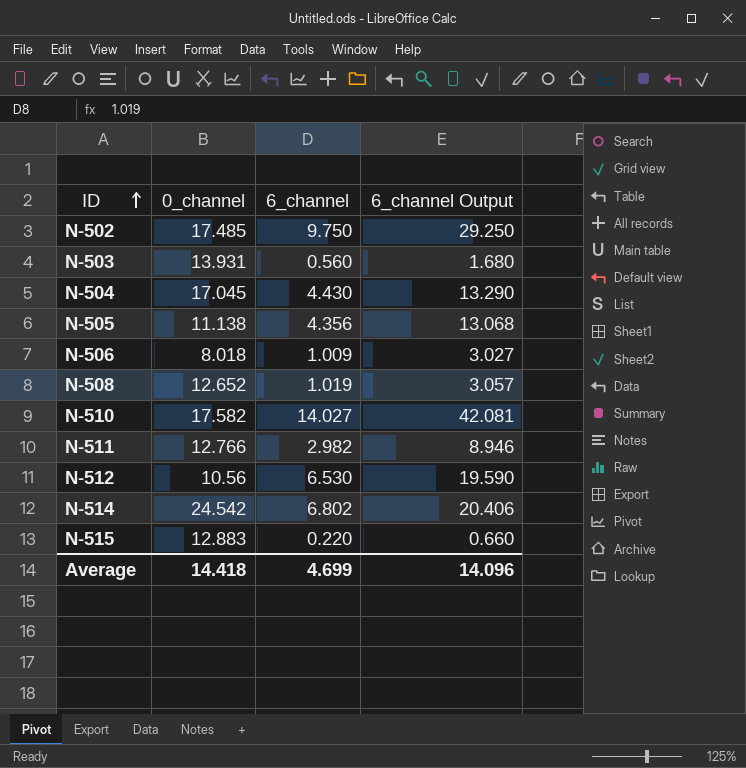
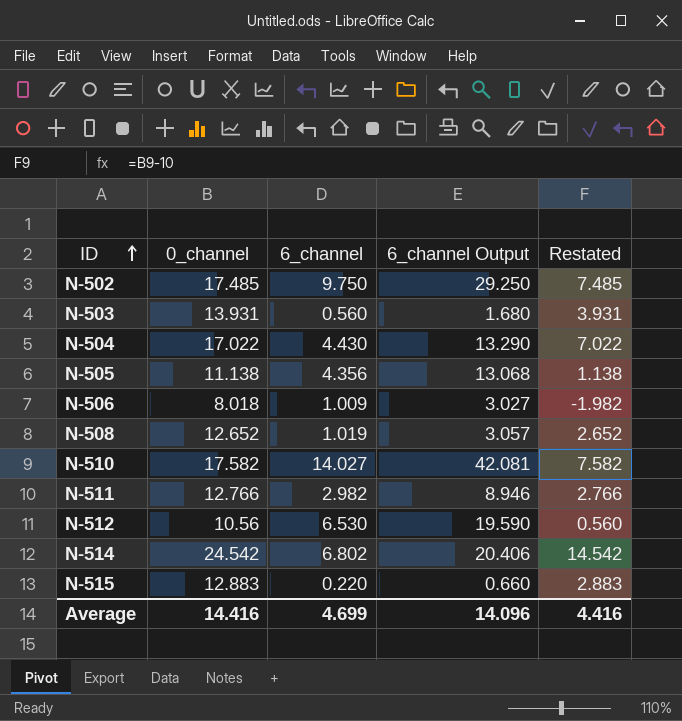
column Restated | formula: none -> [0_channel] - 10
N-504 | 0_channel: 17.045 -> 17.022
Average | 0_channel: 14.418 -> 14.416

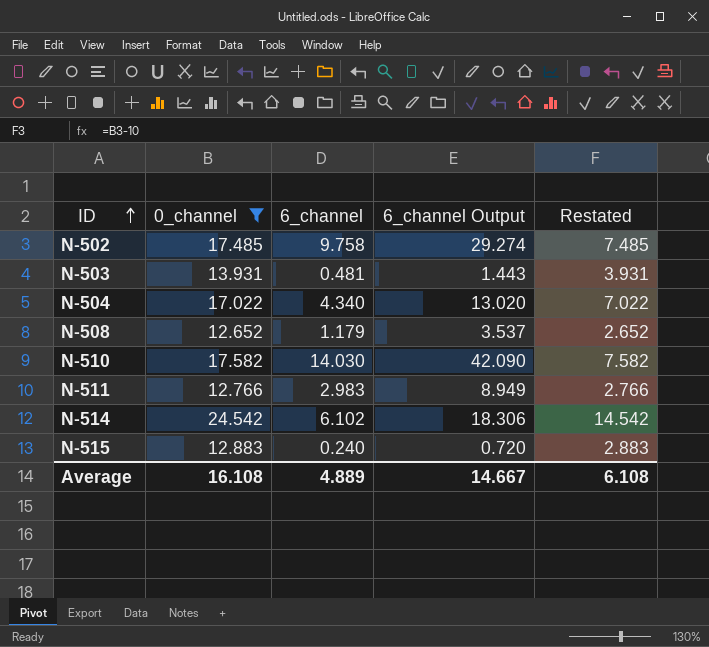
filter: none -> 0_channel >= 12.652
N-502 | 6_channel: 9.750 -> 9.758
N-502 | 6_channel Output: 29.250 -> 29.274
N-503 | 6_channel: 0.560 -> 0.481
N-503 | 6_channel Output: 1.680 -> 1.443
N-504 | 6_channel: 4.430 -> 4.340
N-504 | 6_channel Output: 13.290 -> 13.020
N-508 | 6_channel: 1.019 -> 1.179
N-508 | 6_channel Output: 3.057 -> 3.537
N-510 | 6_channel: 14.027 -> 14.030
N-510 | 6_channel Output: 42.081 -> 42.090
N-511 | 6_channel: 2.982 -> 2.983
N-511 | 6_channel Output: 8.946 -> 8.949
N-514 | 6_channel: 6.802 -> 6.102
N-514 | 6_channel Output: 20.406 -> 18.306
N-515 | 6_channel: 0.220 -> 0.240
N-515 | 6_channel Output: 0.660 -> 0.720
Average | 0_channel: 14.416 -> 16.108
Average | 6_channel: 4.699 -> 4.889
Average | 6_channel Output: 14.096 -> 14.667
Average | Restated: 4.416 -> 6.108

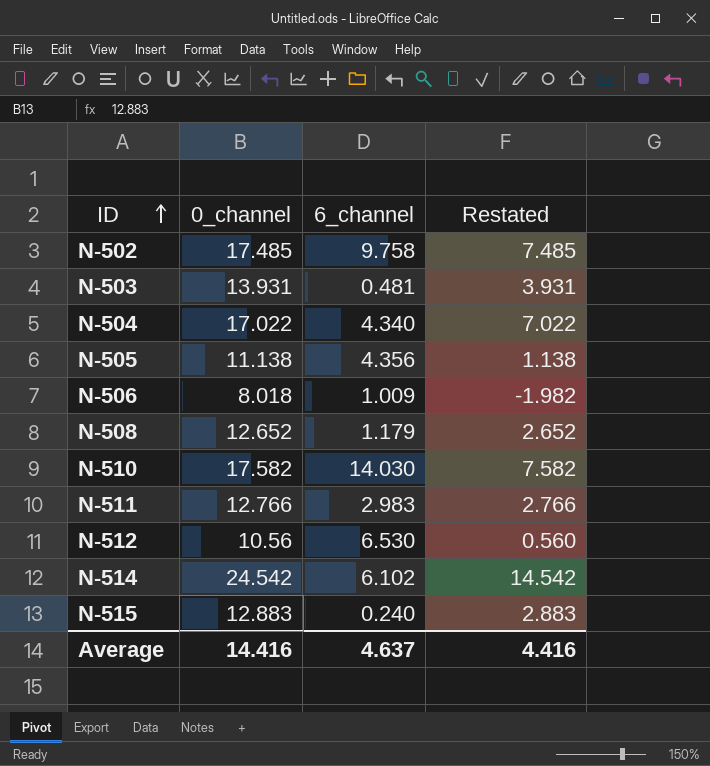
filter: 0_channel >= 12.652 -> none
column 6_channel Output | formula: [6_channel] * 3 -> none
Average | 0_channel: 16.108 -> 14.416
Average | 6_channel: 4.889 -> 4.637
Average | Restated: 6.108 -> 4.416

